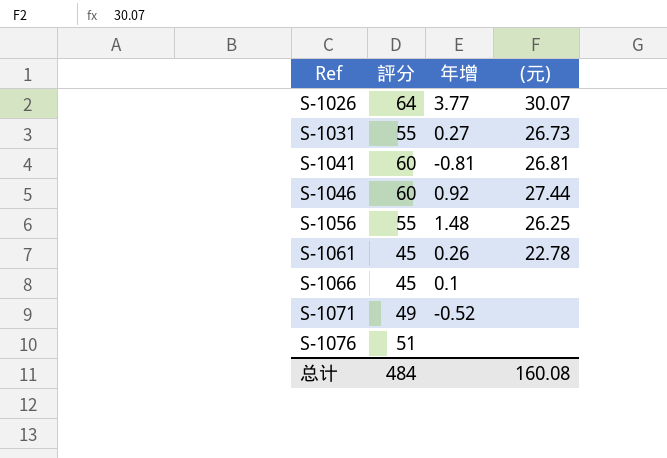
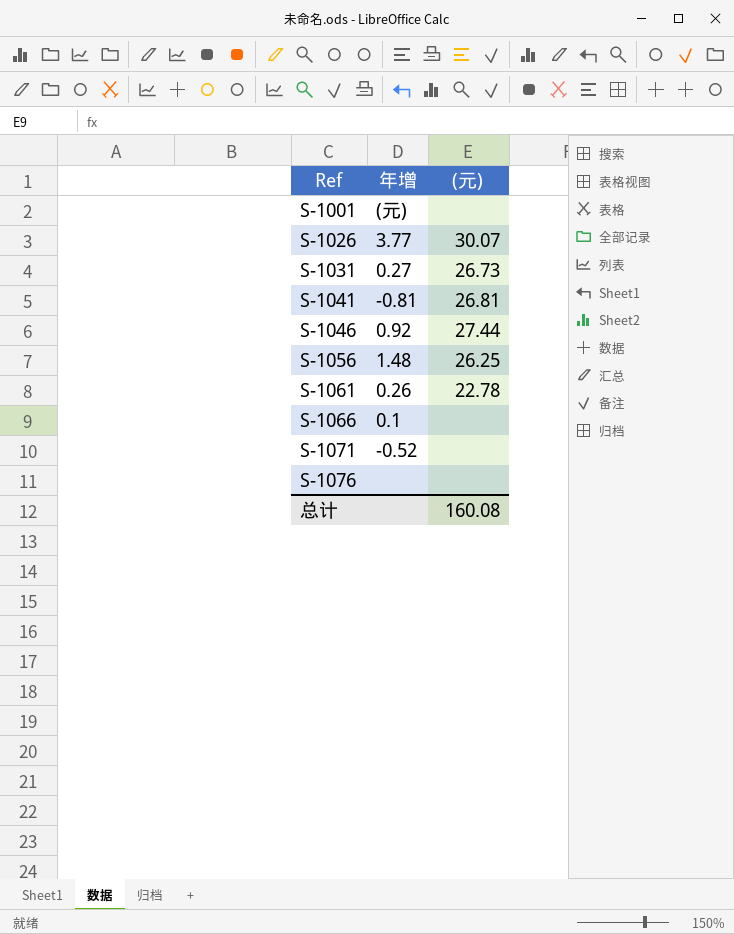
column 評分 | position: 2 -> none
row S-1001: none -> (元) | none

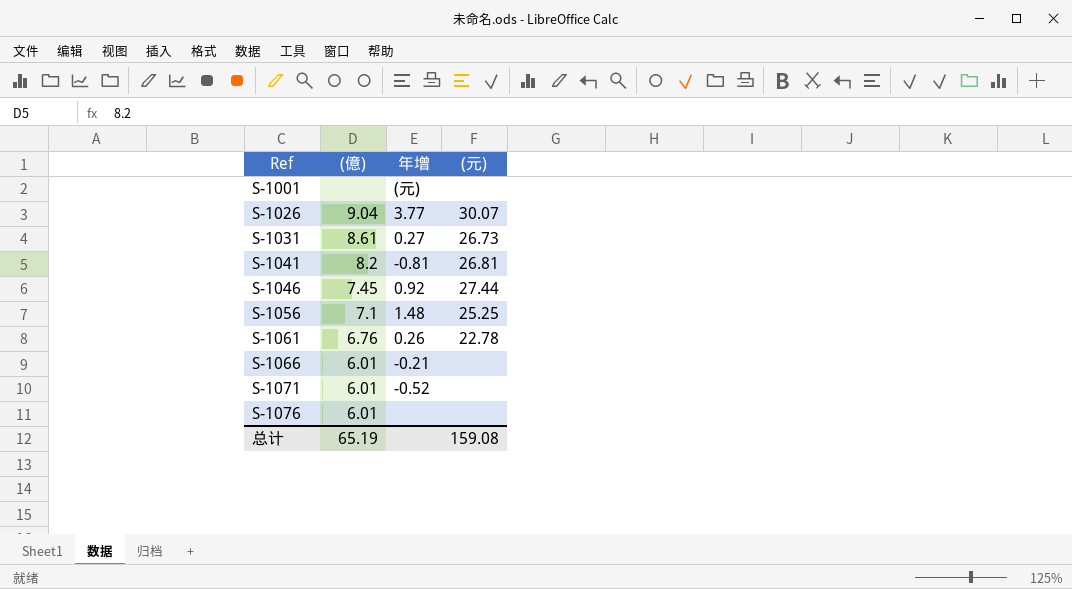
column (億) | position: none -> 2
S-1056 | (元): 26.25 -> 25.25
S-1066 | 年增: 0.1 -> -0.21
总计 | (元): 160.08 -> 159.08

